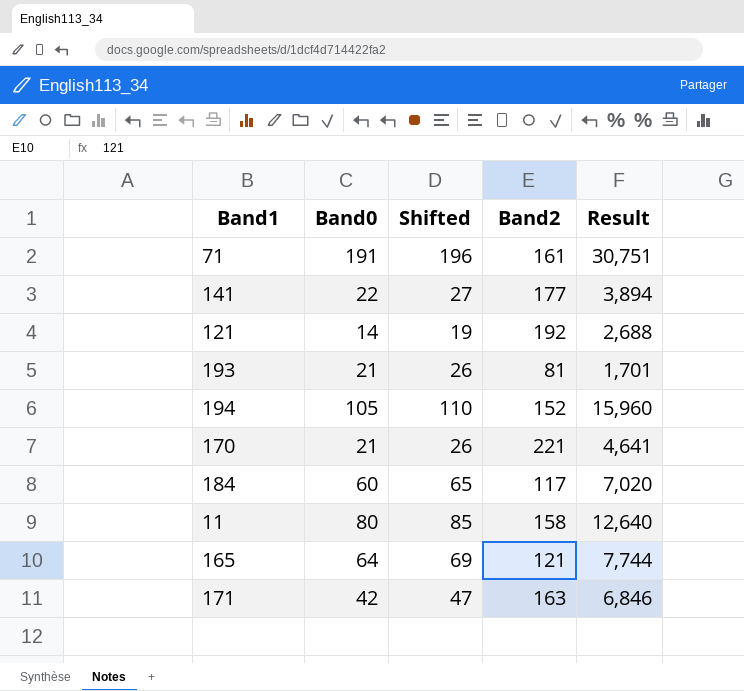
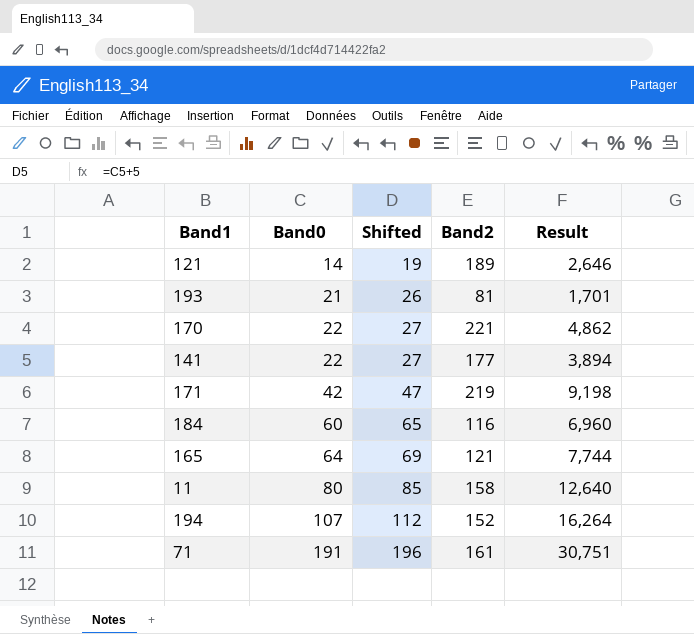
row order: none -> Band0 ascending
121 | Band2: 192 -> 189
121 | Result: 2,688 -> 2,646
170 | Band0: 21 -> 22
170 | Shifted: 26 -> 27
170 | Result: 4,641 -> 4,862
171 | Band2: 163 -> 219
171 | Result: 6,846 -> 9,198
184 | Band2: 117 -> 116
184 | Result: 7,020 -> 6,960
194 | Band0: 105 -> 107
194 | Shifted: 110 -> 112
194 | Result: 15,960 -> 16,264

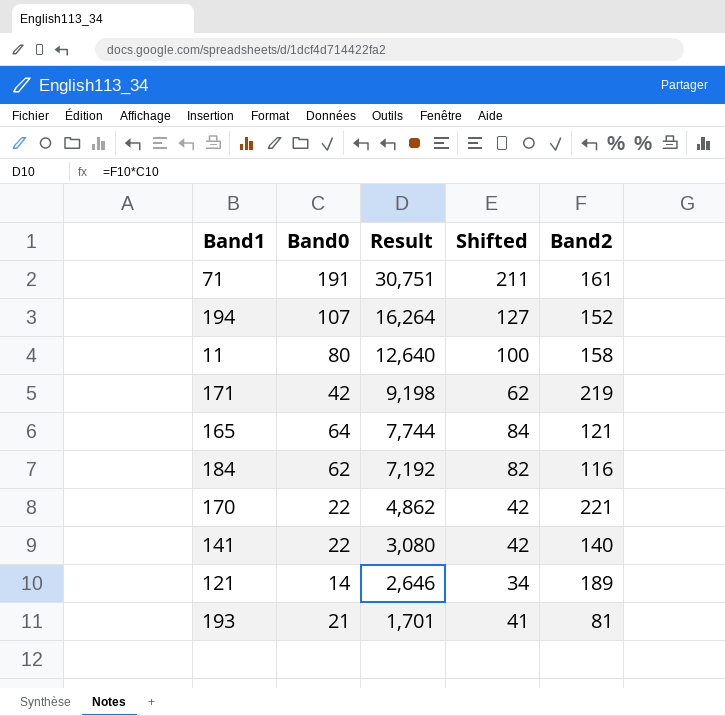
row order: Band0 ascending -> Result descending
column Result | position: 5 -> 3
column Shifted | formula: [Band0] + 5 -> [Band0] + 20
184 | Band0: 60 -> 62
184 | Result: 6,960 -> 7,192
141 | Result: 3,894 -> 3,080
141 | Band2: 177 -> 140

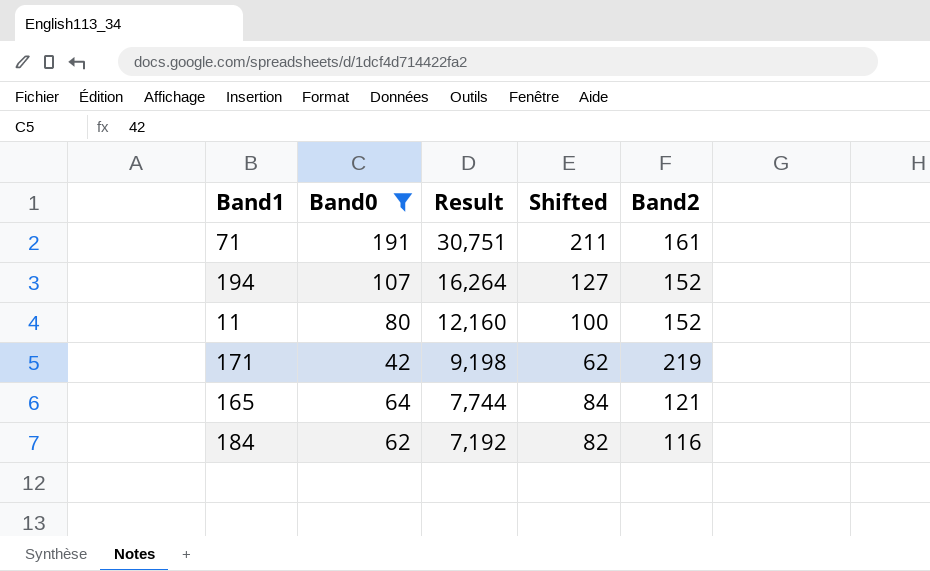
filter: none -> Band0 >= 42
11 | Result: 12,640 -> 12,160
11 | Band2: 158 -> 152

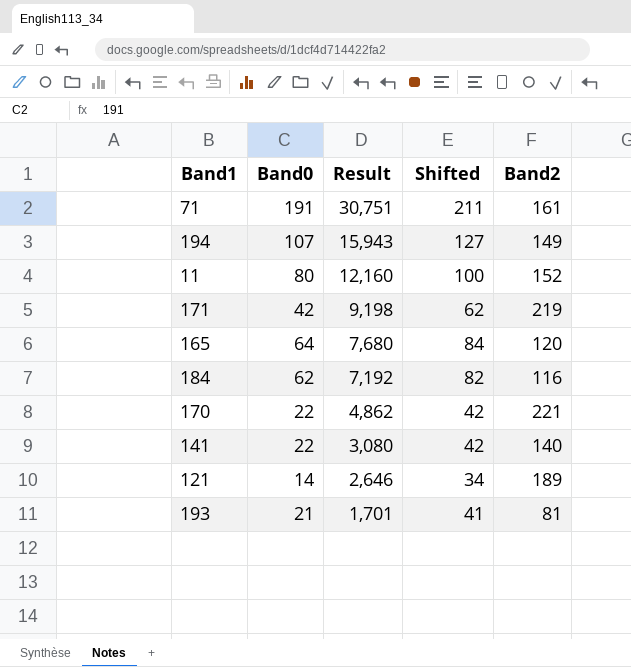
filter: Band0 >= 42 -> none
194 | Result: 16,264 -> 15,943
194 | Band2: 152 -> 149
165 | Result: 7,744 -> 7,680
165 | Band2: 121 -> 120

